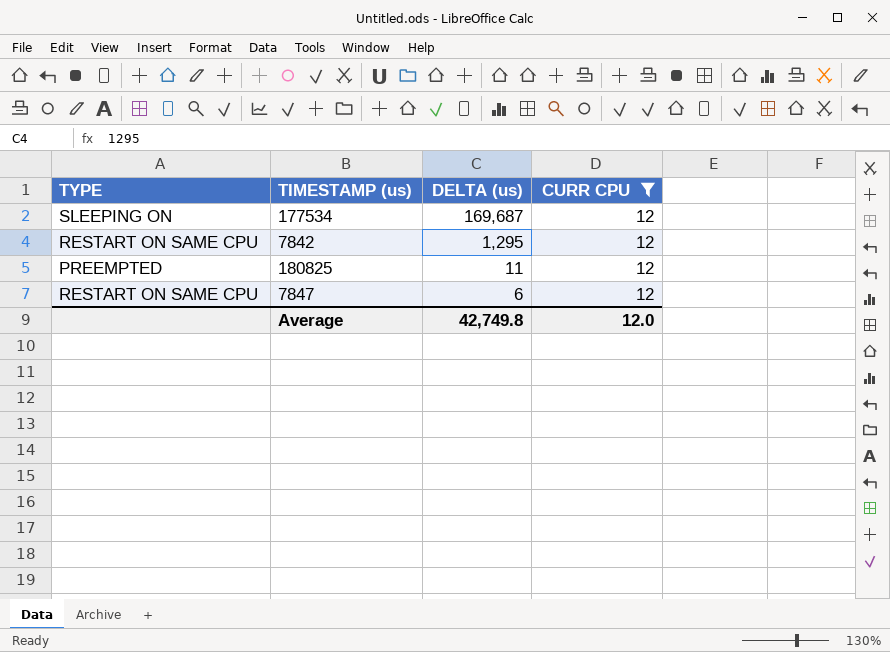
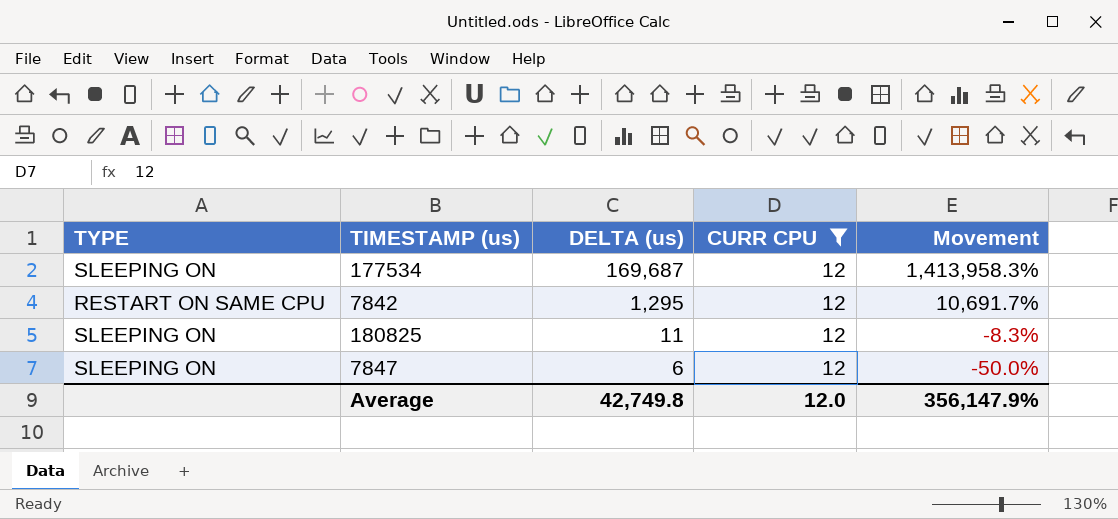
column Movement | formula: none -> ([DELTA (us)] - [CURR CPU]) / [CURR CPU]
180825 | TYPE: PREEMPTED -> SLEEPING ON
7847 | TYPE: RESTART ON SAME CPU -> SLEEPING ON

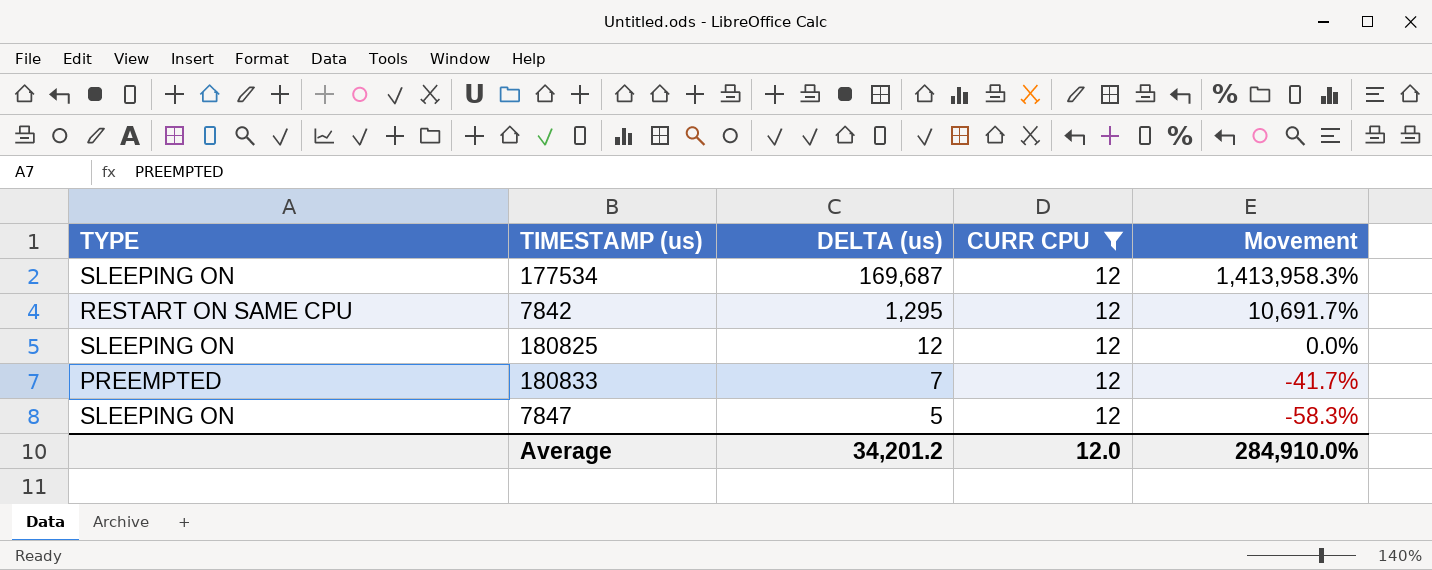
180825 | DELTA (us): 11 -> 12
180825 | Movement: -8.3% -> 0.0%
row 180833: none -> PREEMPTED | 7 | 12 | -41.7%
7847 | DELTA (us): 6 -> 5
7847 | Movement: -50.0% -> -58.3%
Average | DELTA (us): 42,749.8 -> 34,201.2
Average | Movement: 356,147.9% -> 284,910.0%

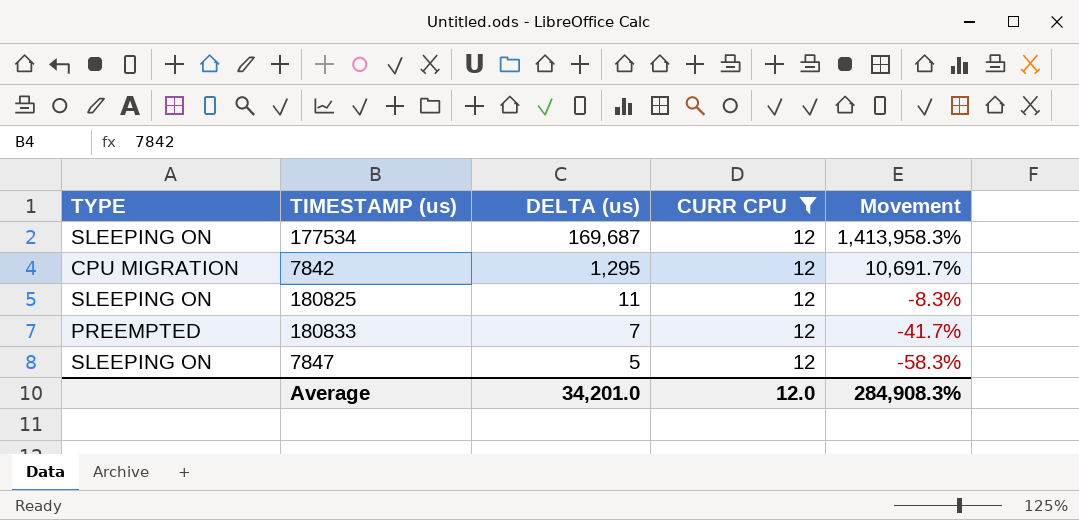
7842 | TYPE: RESTART ON SAME CPU -> CPU MIGRATION
180825 | DELTA (us): 12 -> 11
180825 | Movement: 0.0% -> -8.3%
Average | DELTA (us): 34,201.2 -> 34,201.0
Average | Movement: 284,910.0% -> 284,908.3%

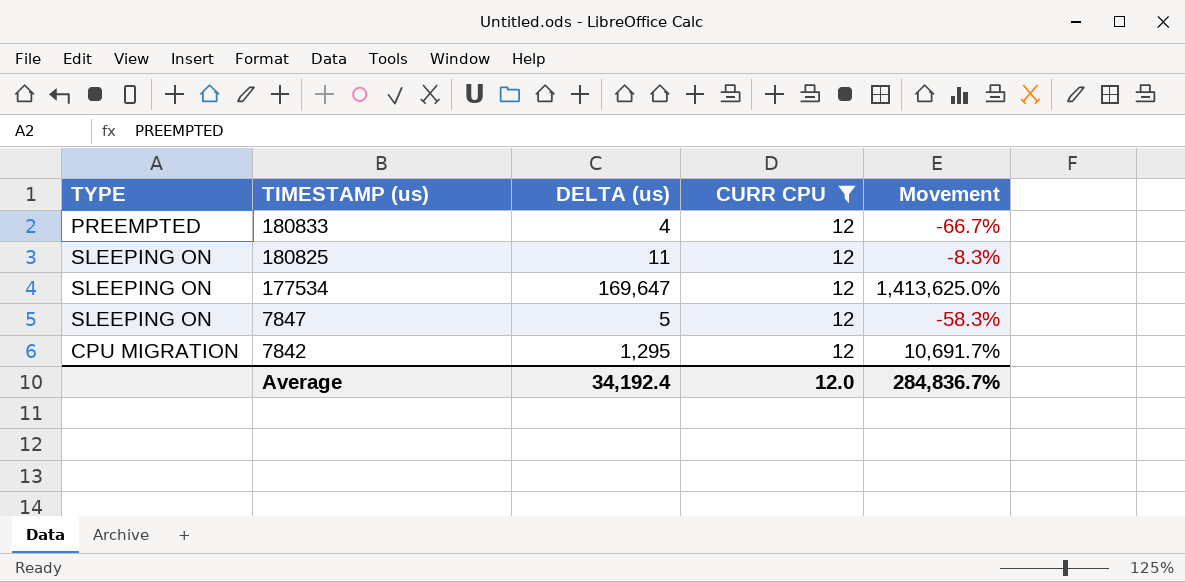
row order: DELTA (us) descending -> TIMESTAMP (us) descending
180833 | DELTA (us): 7 -> 4
180833 | Movement: -41.7% -> -66.7%
177534 | DELTA (us): 169,687 -> 169,647
177534 | Movement: 1,413,958.3% -> 1,413,625.0%
Average | DELTA (us): 34,201.0 -> 34,192.4
Average | Movement: 284,908.3% -> 284,836.7%

